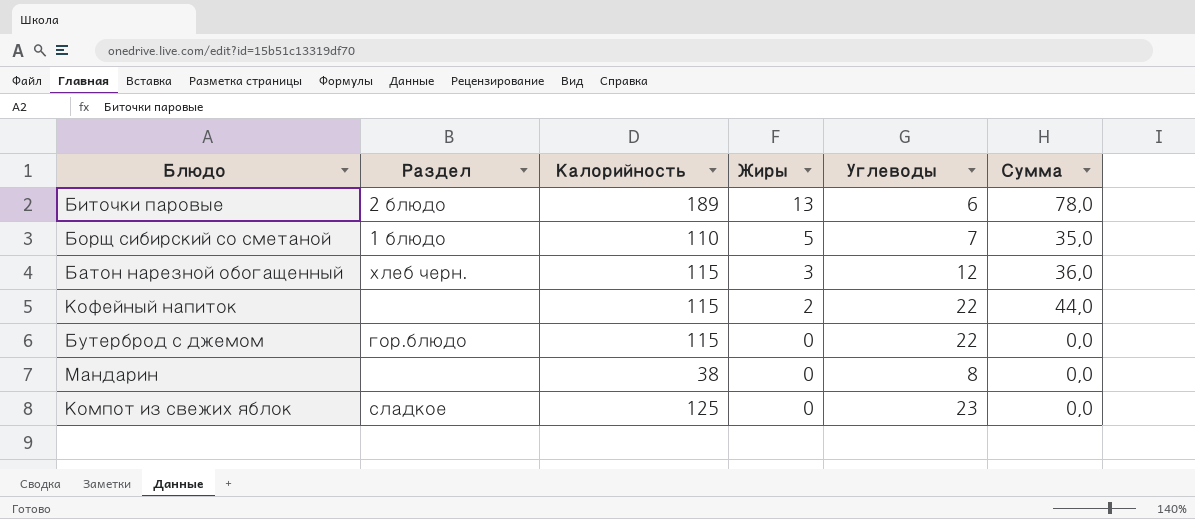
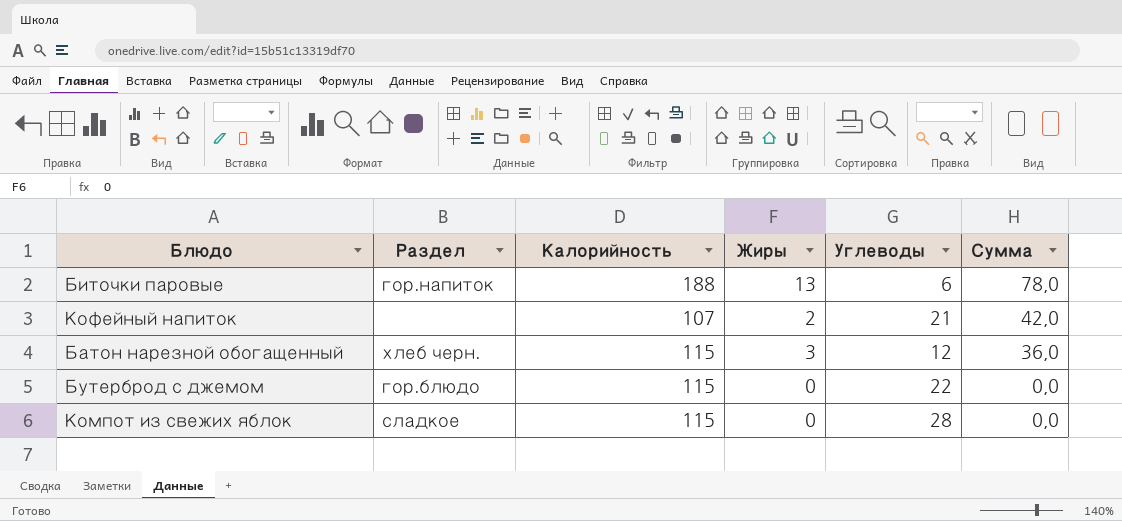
row order: Жиры descending -> Сумма descending
row Борщ сибирский со сметаной: 1 блюдо | 110 | 5 | 7 | 35,0 -> none
row Мандарин: none | 38 | 0 | 8 | 0,0 -> none
Биточки паровые | Раздел: 2 блюдо -> гор.напиток
Биточки паровые | Калорийность: 189 -> 188
Кофейный напиток | Калорийность: 115 -> 107
Кофейный напиток | Углеводы: 22 -> 21
Кофейный напиток | Сумма: 44,0 -> 42,0
Компот из свежих яблок | Калорийность: 125 -> 115
Компот из свежих яблок | Углеводы: 23 -> 28

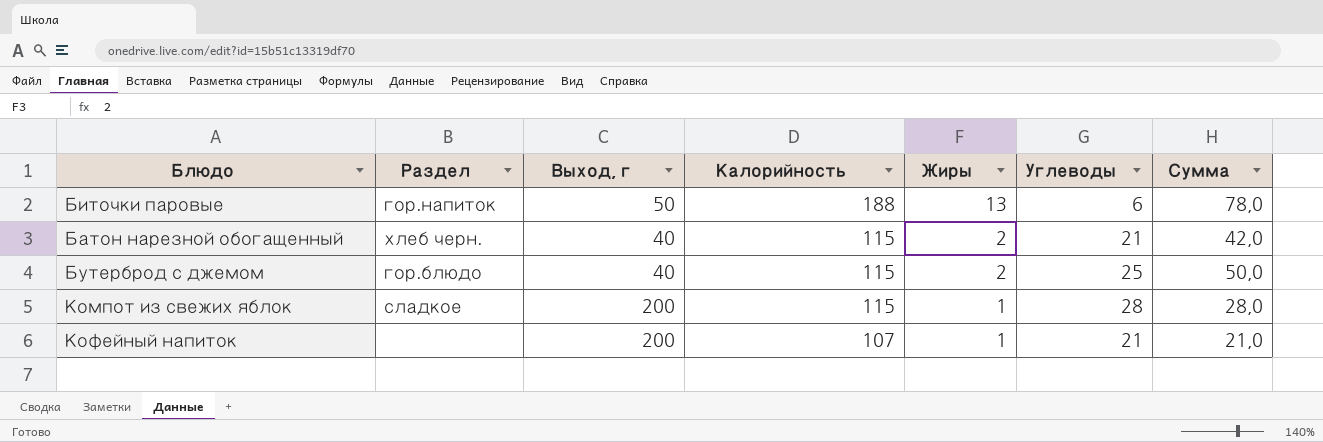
row order: Сумма descending -> Калорийность descending
column Выход, г | position: none -> 3
Батон нарезной обогащенный | Жиры: 3 -> 2
Батон нарезной обогащенный | Углеводы: 12 -> 21
Батон нарезной обогащенный | Сумма: 36,0 -> 42,0
Бутерброд с джемом | Жиры: 0 -> 2
Бутерброд с джемом | Углеводы: 22 -> 25
Бутерброд с джемом | Сумма: 0,0 -> 50,0
Компот из свежих яблок | Жиры: 0 -> 1
Компот из свежих яблок | Сумма: 0,0 -> 28,0
Кофейный напиток | Жиры: 2 -> 1
Кофейный напиток | Сумма: 42,0 -> 21,0

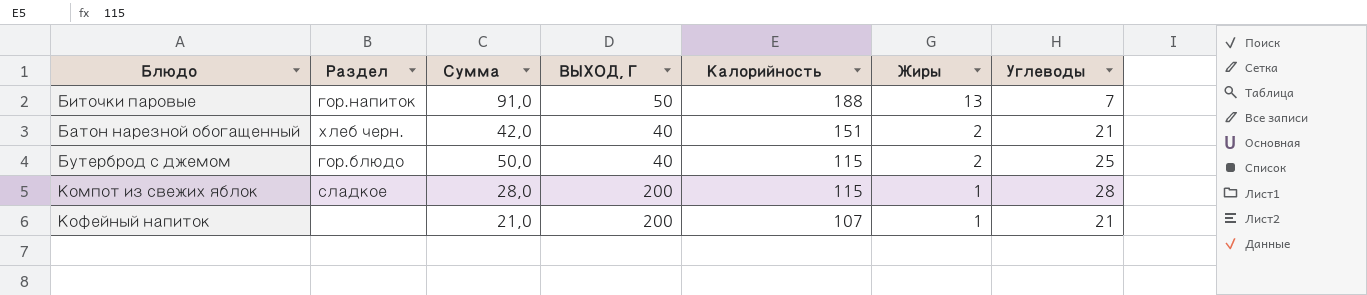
column Сумма | position: 7 -> 3
column name: Выход, г -> ВЫХОД, Г
Биточки паровые | Сумма: 78,0 -> 91,0
Биточки паровые | Углеводы: 6 -> 7
Батон нарезной обогащенный | Калорийность: 115 -> 151

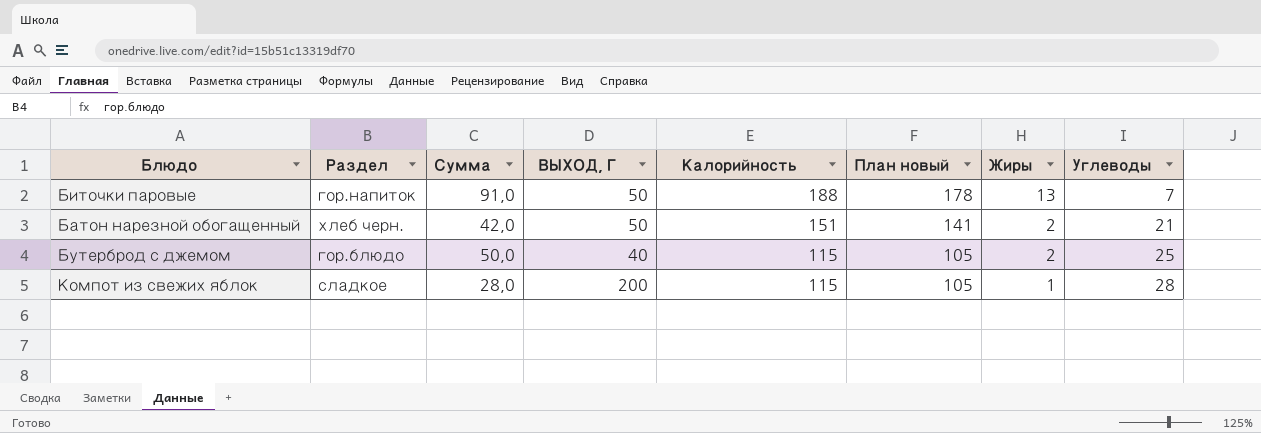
column План новый | formula: none -> [Калорийность] - 10
row Кофейный напиток: none | 21,0 | 200 | 107 | 1 | 21 -> none
Батон нарезной обогащенный | ВЫХОД, Г: 40 -> 50

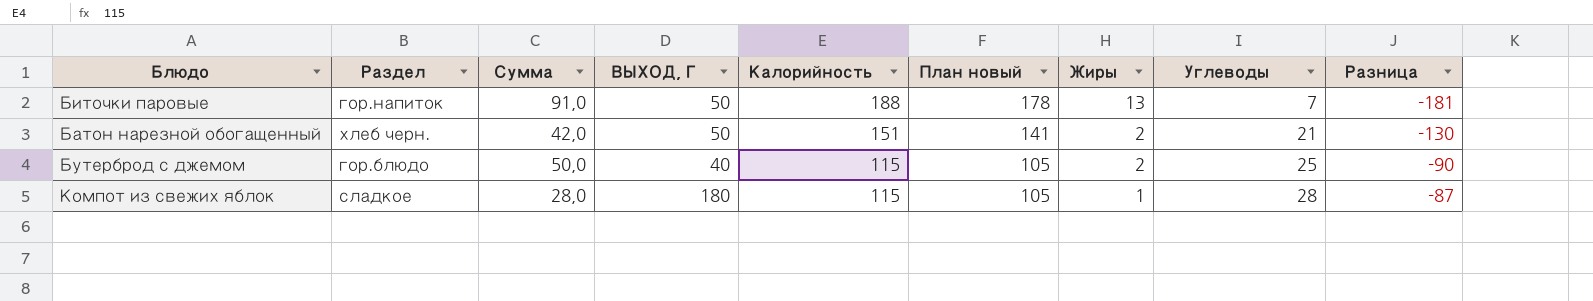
column Разница | formula: none -> [Углеводы] - [Калорийность]
Компот из свежих яблок | ВЫХОД, Г: 200 -> 180

